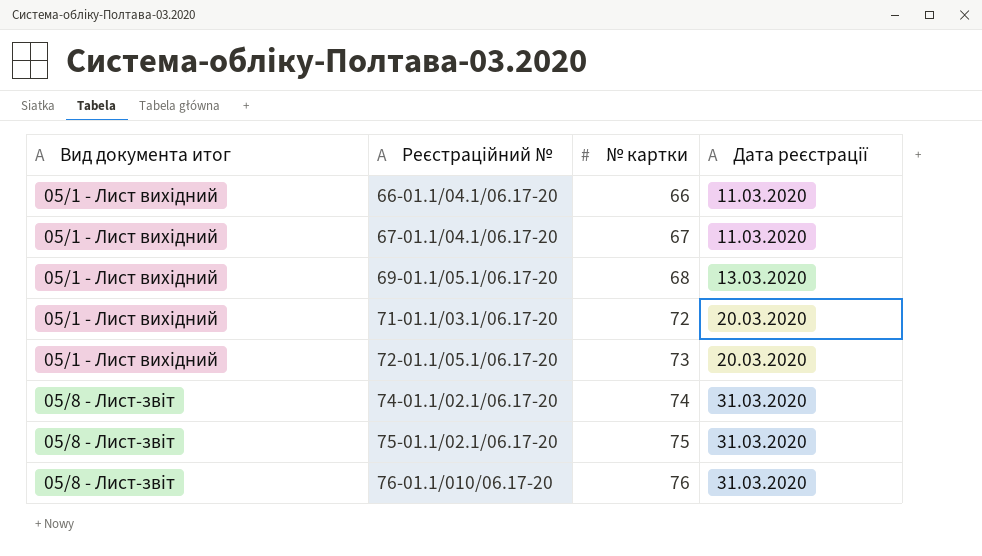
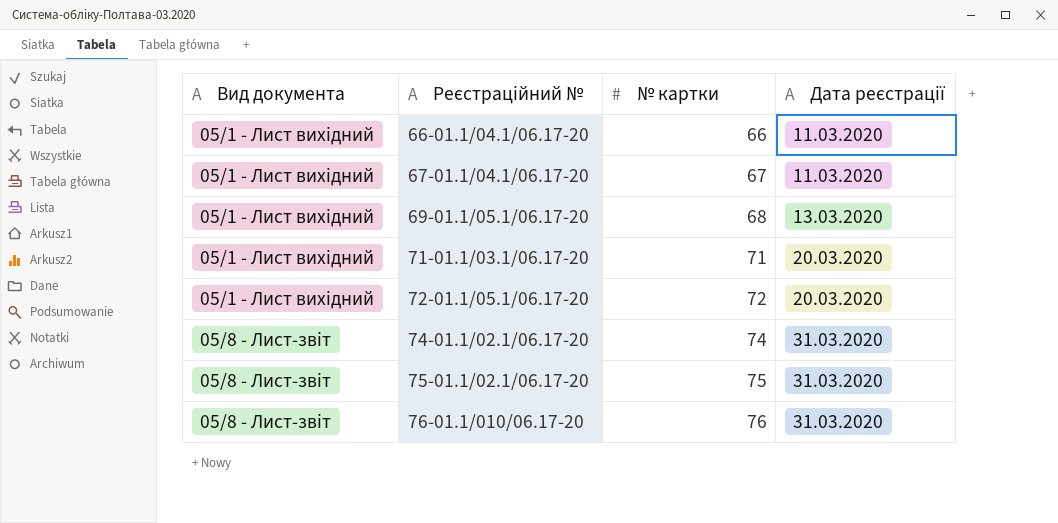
column name: Вид документа итог -> Вид документа
71-01.1/03.1/06.17-20 | № картки: 72 -> 71
72-01.1/05.1/06.17-20 | № картки: 73 -> 72

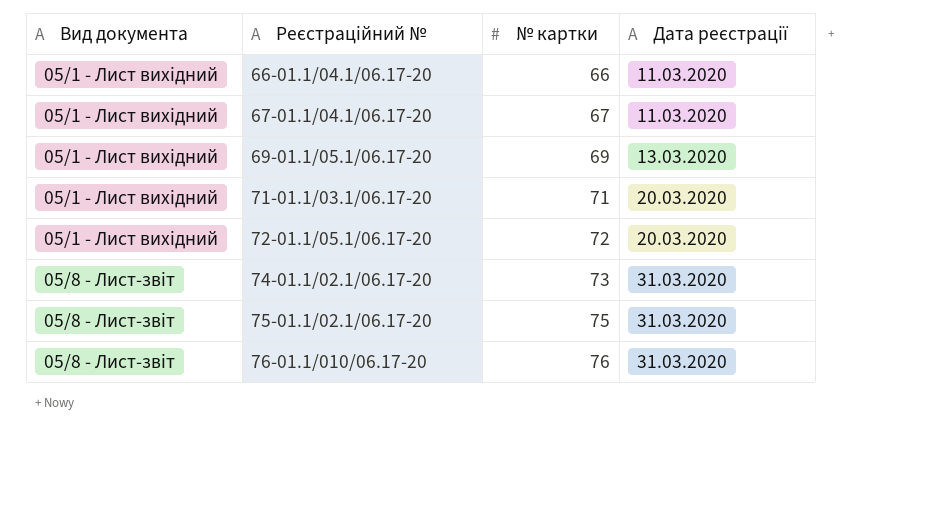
69-01.1/05.1/06.17-20 | № картки: 68 -> 69
74-01.1/02.1/06.17-20 | № картки: 74 -> 73

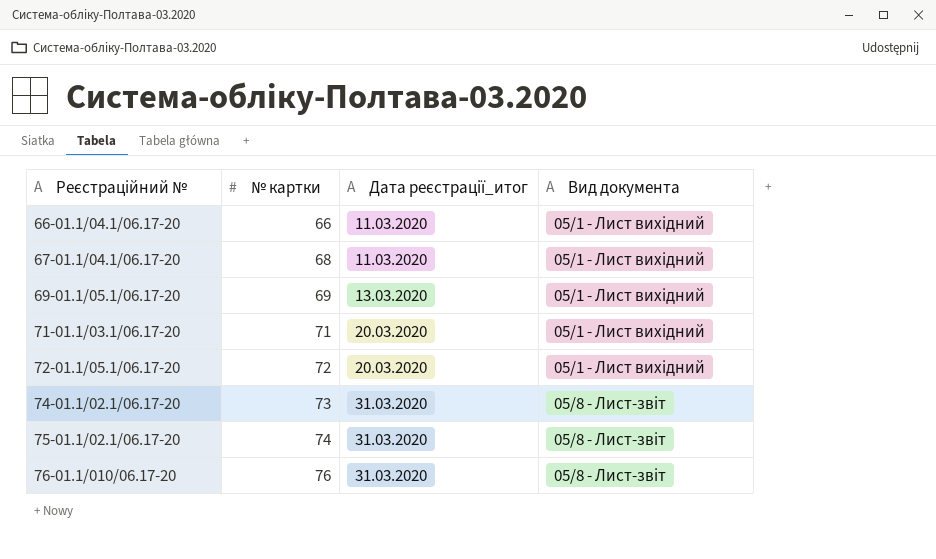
column name: Дата реєстрацiї -> Дата реєстрацiї_итог
column Вид документа | position: 1 -> 4
67-01.1/04.1/06.17-20 | № картки: 67 -> 68
75-01.1/02.1/06.17-20 | № картки: 75 -> 74

